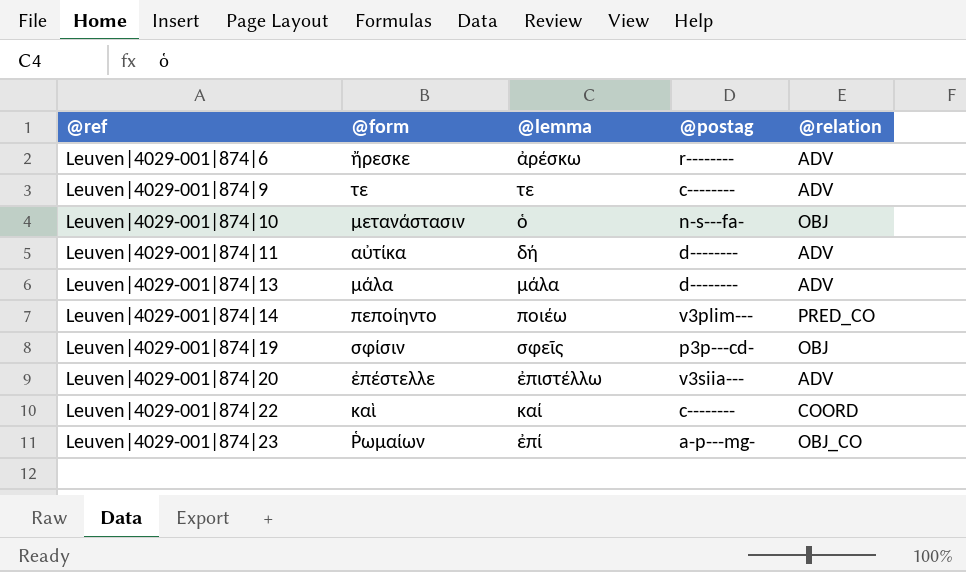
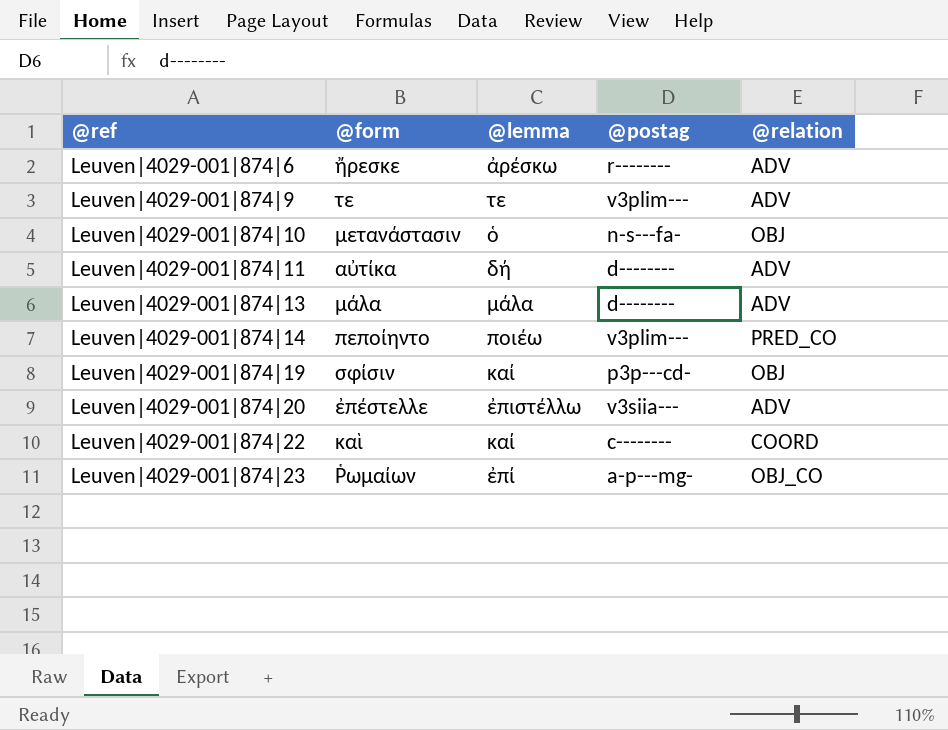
Leuven|4029-001|874|9 | @postag: c-------- -> v3plim---
Leuven|4029-001|874|19 | @lemma: σφεῖς -> καί

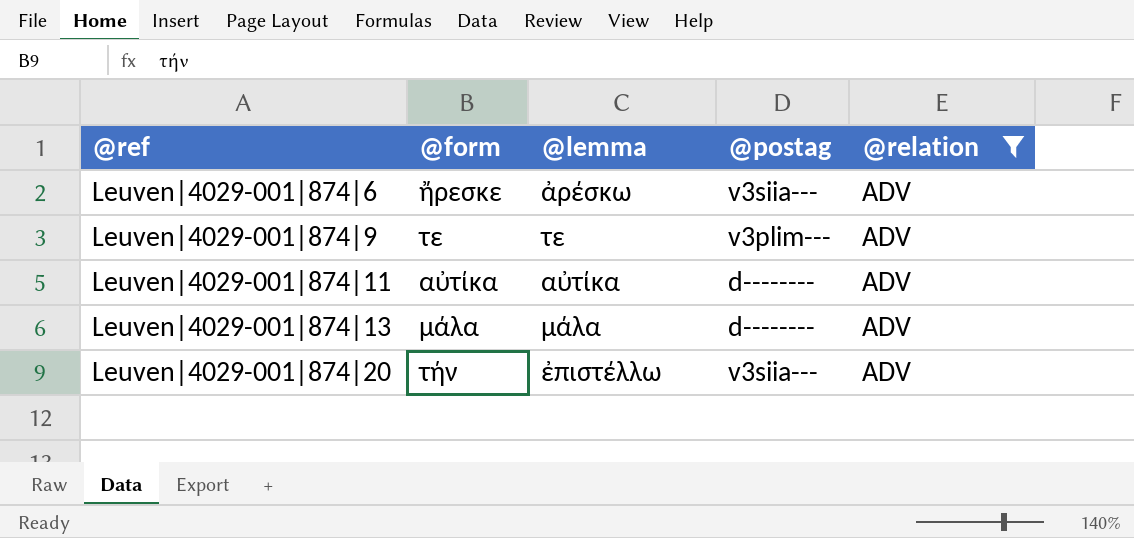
filter: none -> @relation = ADV
Leuven|4029-001|874|6 | @postag: r-------- -> v3siia---
Leuven|4029-001|874|11 | @lemma: δή -> αὐτίκα
Leuven|4029-001|874|20 | @form: ἐπέστελλε -> τήν

